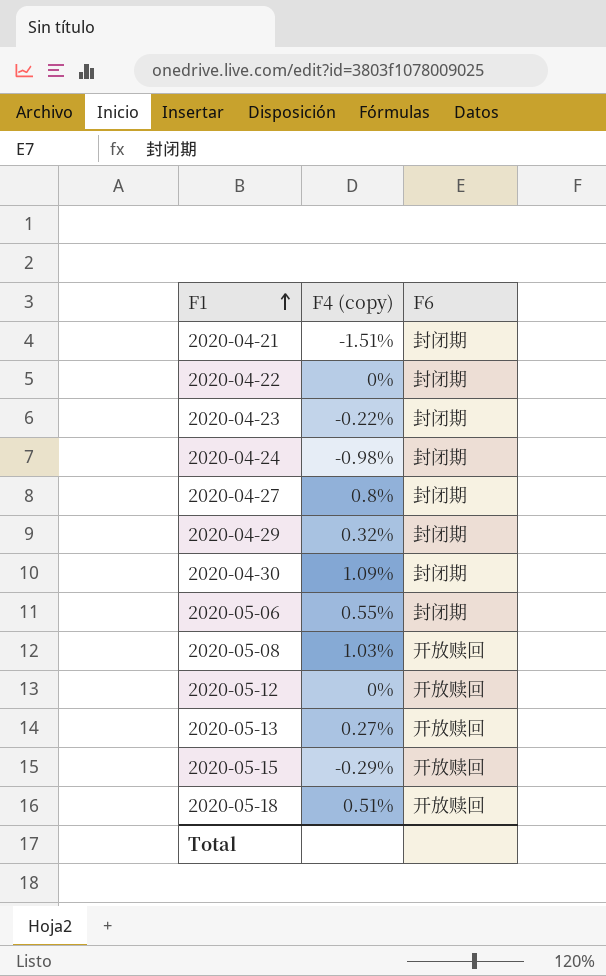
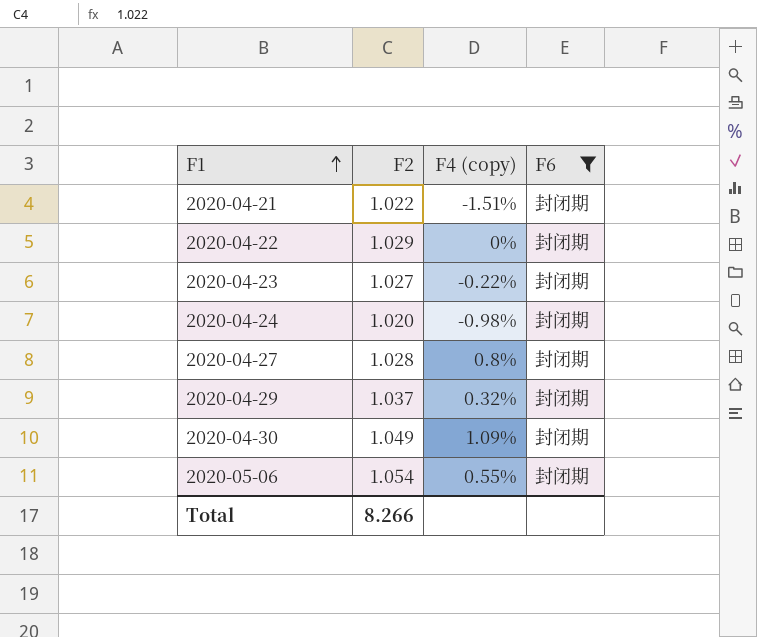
filter: none -> F6 = 封闭期
column F2 | position: none -> 2

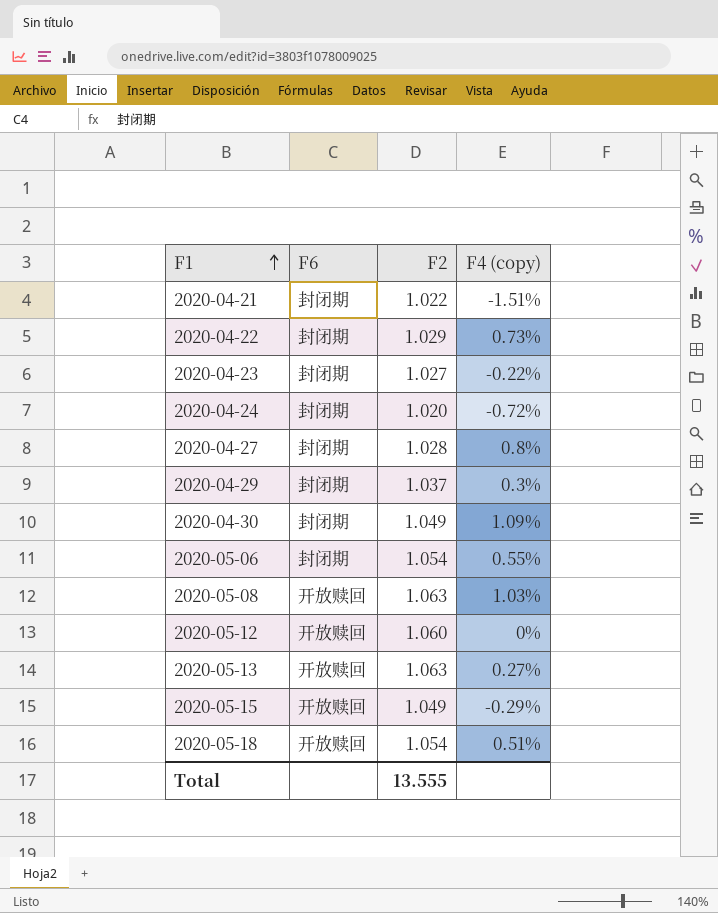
filter: F6 = 封闭期 -> none
column F6 | position: 4 -> 2
2020-04-22 | F4 (copy): 0% -> 0.73%
2020-04-24 | F4 (copy): -0.98% -> -0.72%
2020-04-29 | F4 (copy): 0.32% -> 0.3%
Total | F2: 8.266 -> 13.555

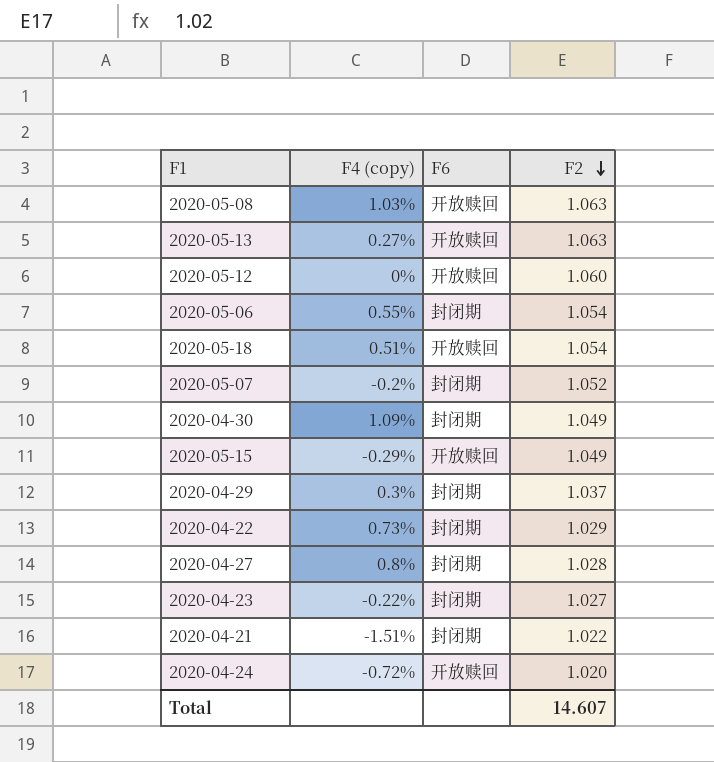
row order: F1 ascending -> F2 descending
column F4 (copy) | position: 4 -> 2
row 2020-05-07: none -> -0.2% | 封闭期 | 1.052
2020-04-24 | F6: 封闭期 -> 开放赎回
Total | F2: 13.555 -> 14.607

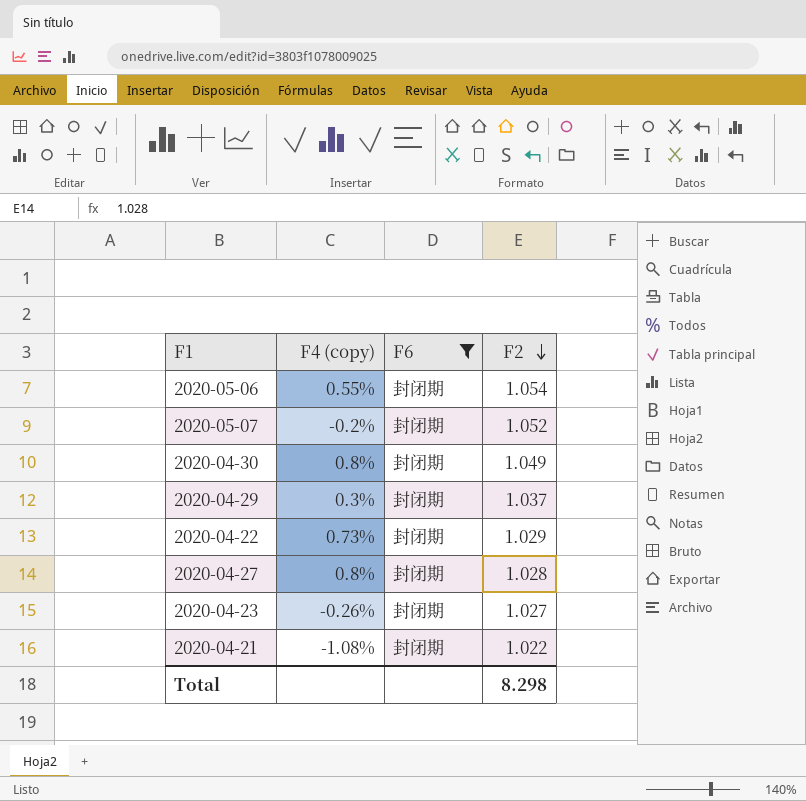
filter: none -> F6 = 封闭期
2020-04-30 | F4 (copy): 1.09% -> 0.8%
2020-04-23 | F4 (copy): -0.22% -> -0.26%
2020-04-21 | F4 (copy): -1.51% -> -1.08%
Total | F2: 14.607 -> 8.298

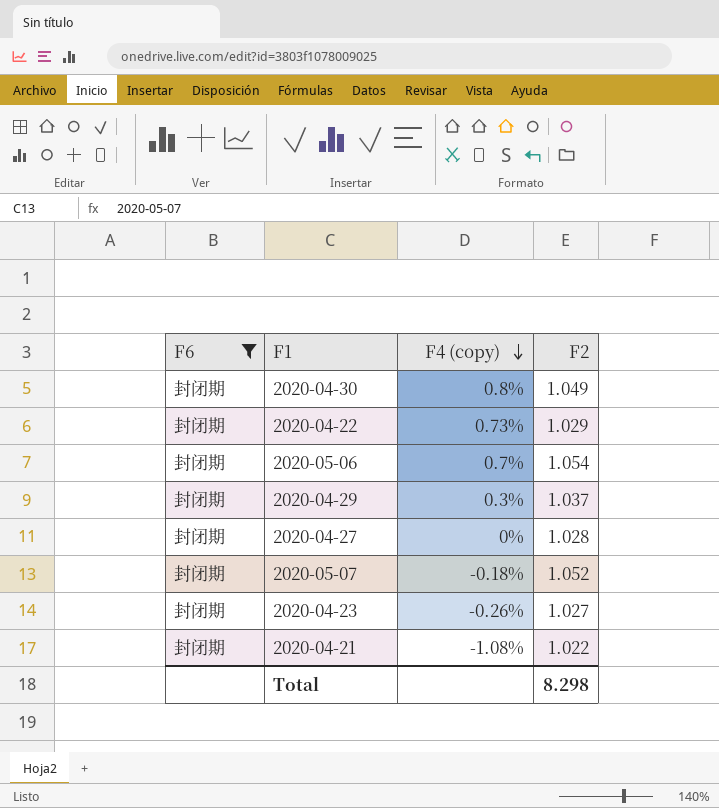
row order: F2 descending -> F4 (copy) descending
column F6 | position: 3 -> 1
2020-05-06 | F4 (copy): 0.55% -> 0.7%
2020-04-27 | F4 (copy): 0.8% -> 0%
2020-05-07 | F4 (copy): -0.2% -> -0.18%

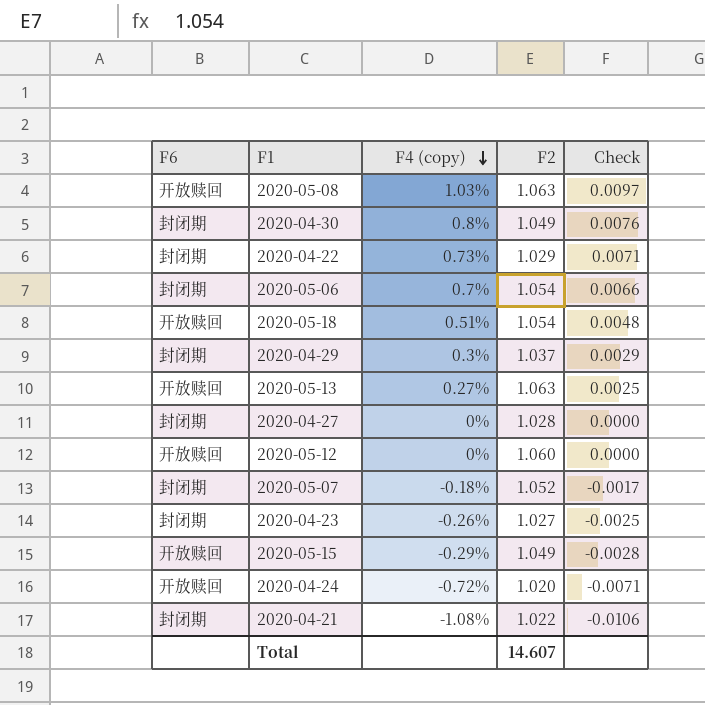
filter: F6 = 封闭期 -> none
column Check | formula: none -> [F4 (copy)] / [F2]
Total | F2: 8.298 -> 14.607

